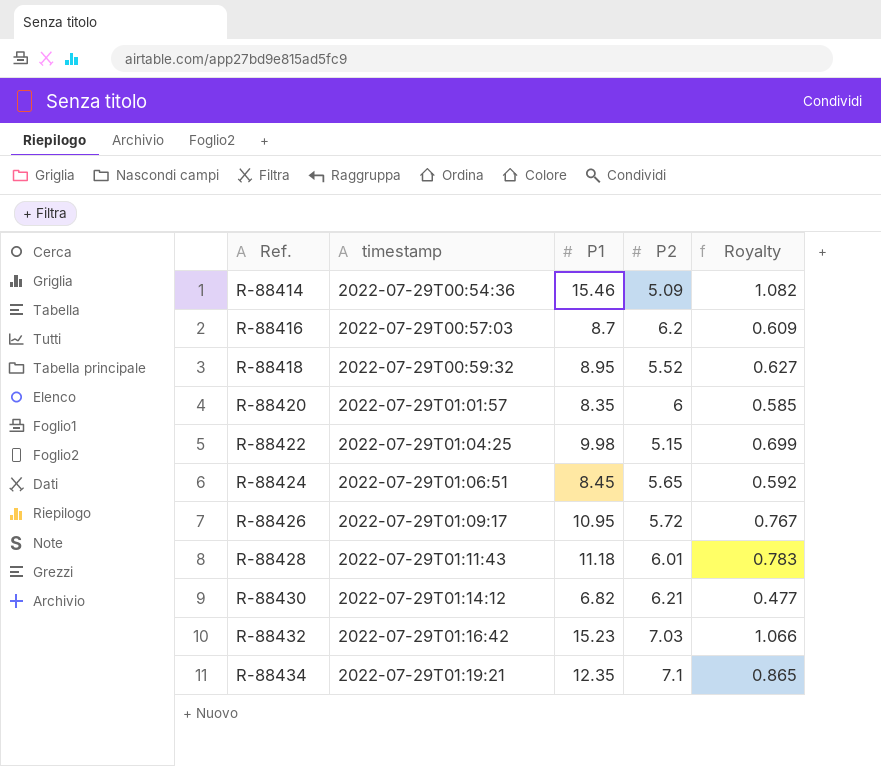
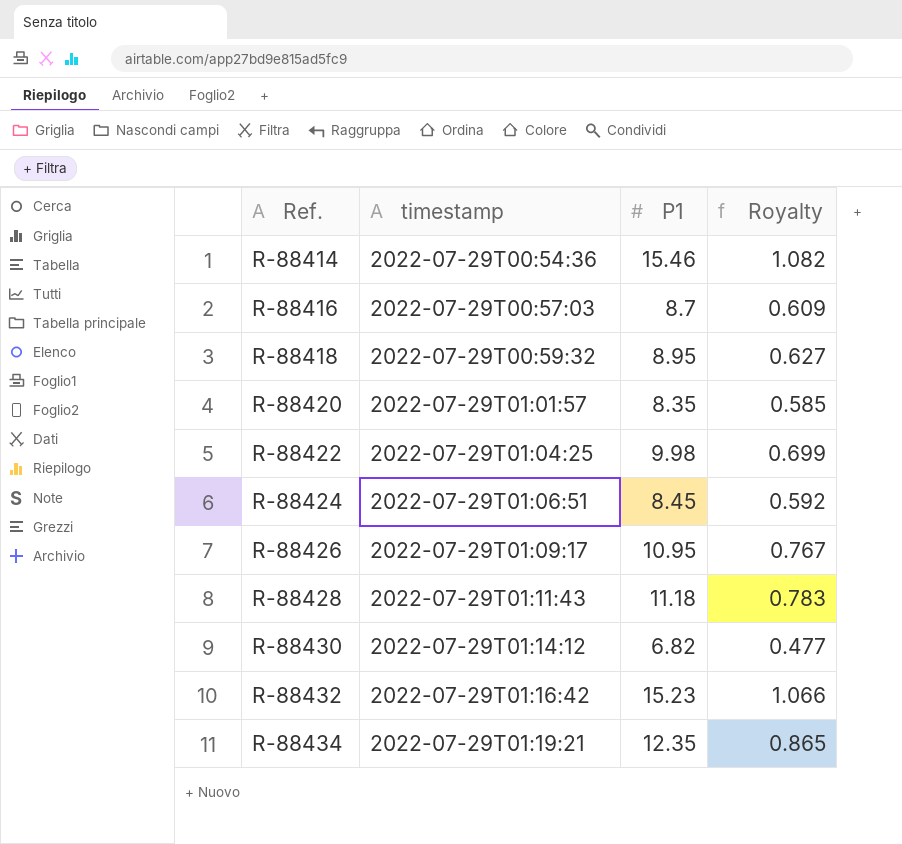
column P2 | position: 4 -> none

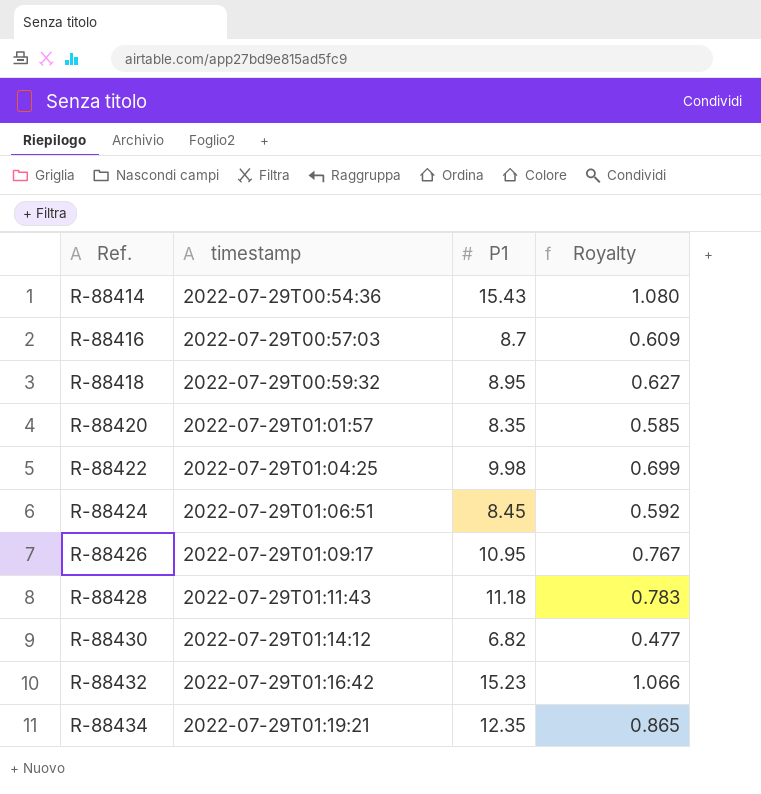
R-88414 | P1: 15.46 -> 15.43
R-88414 | Royalty: 1.082 -> 1.080

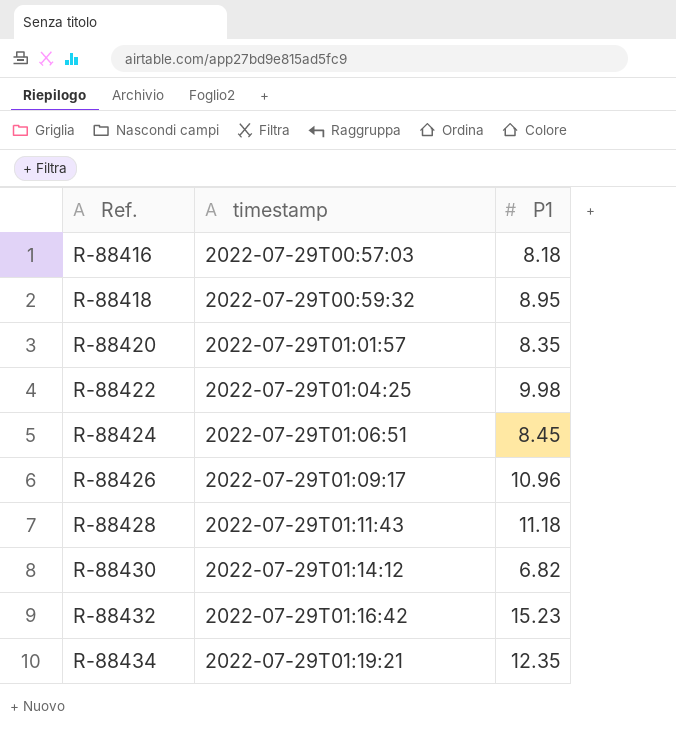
column Royalty | formula: [P1] * 0.07 -> none
row R-88414: 2022-07-29T00:54:36 | 15.43 | 1.080 -> none
R-88416 | P1: 8.7 -> 8.18
R-88426 | P1: 10.95 -> 10.96

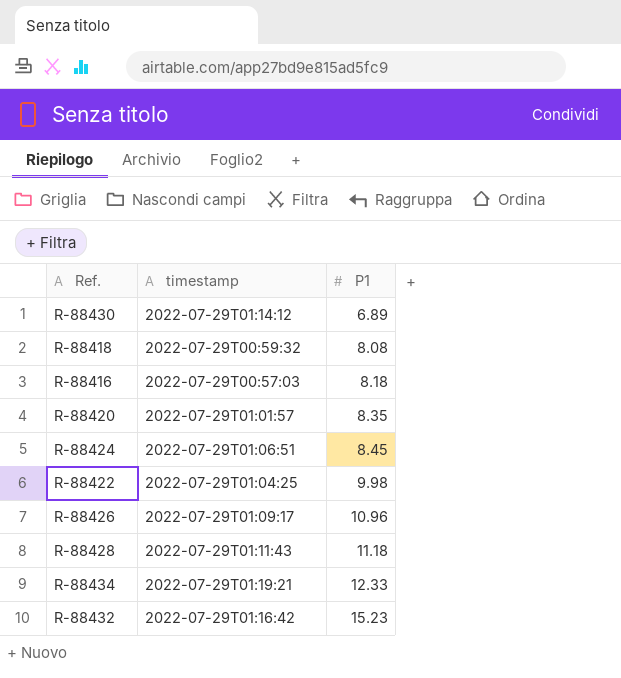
row order: Ref. ascending -> P1 ascending
R-88430 | P1: 6.82 -> 6.89
R-88418 | P1: 8.95 -> 8.08
R-88434 | P1: 12.35 -> 12.33

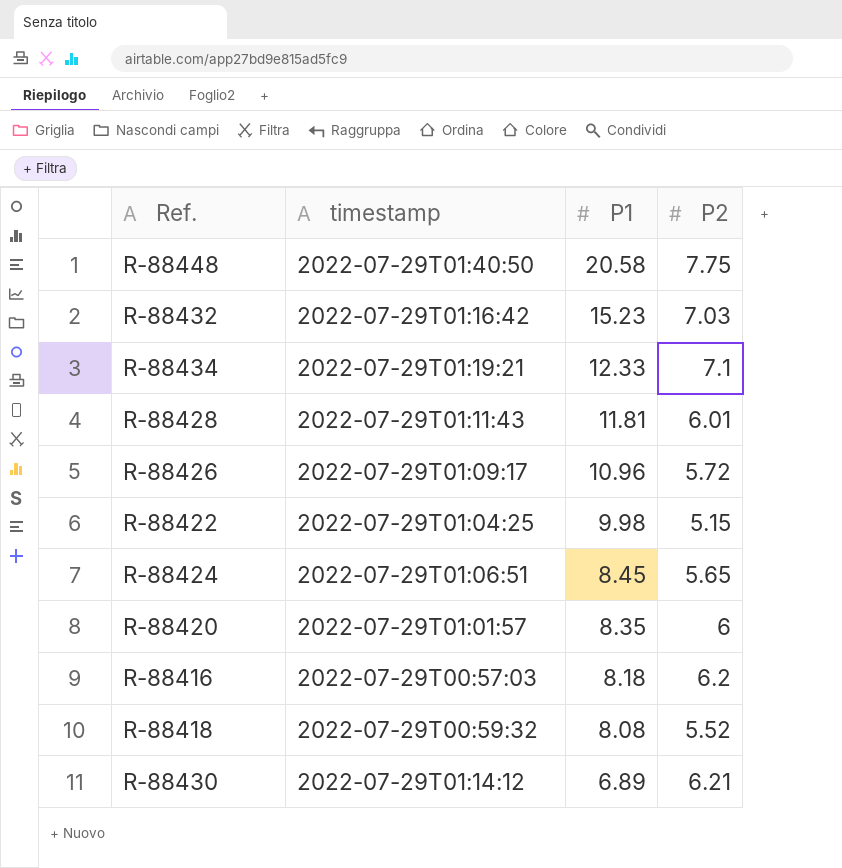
row order: P1 ascending -> P1 descending
column P2 | position: none -> 4
row R-88448: none -> 2022-07-29T01:40:50 | 20.58 | 7.75
R-88428 | P1: 11.18 -> 11.81

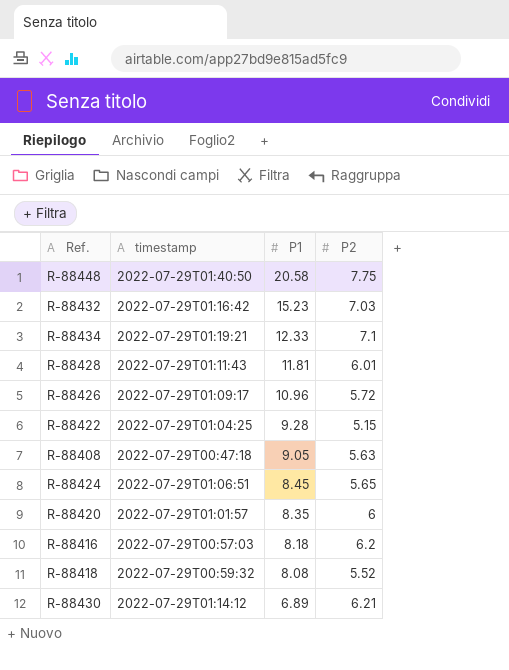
R-88422 | P1: 9.98 -> 9.28
row R-88408: none -> 2022-07-29T00:47:18 | 9.05 | 5.63

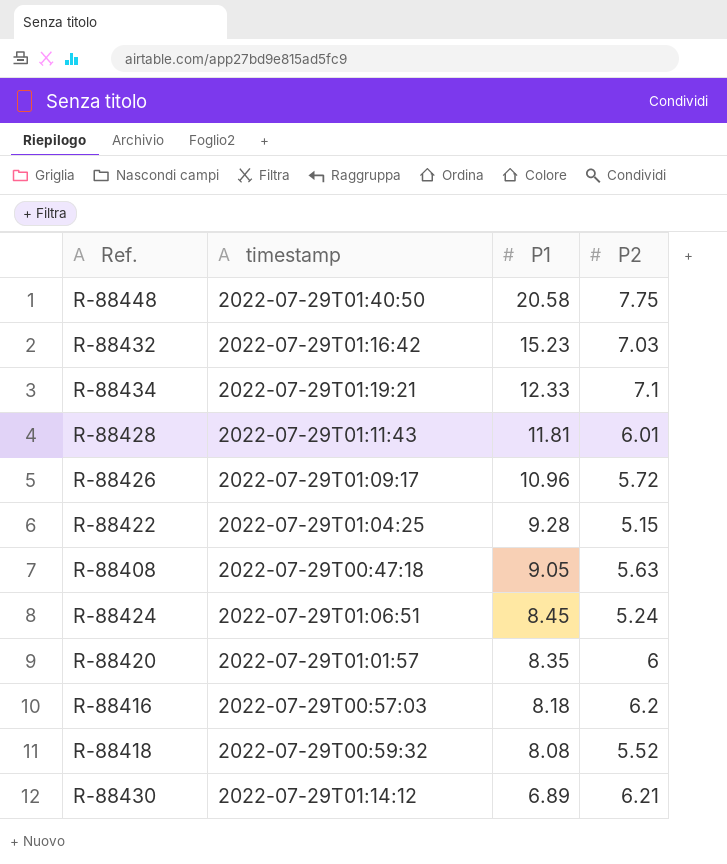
R-88424 | P2: 5.65 -> 5.24

